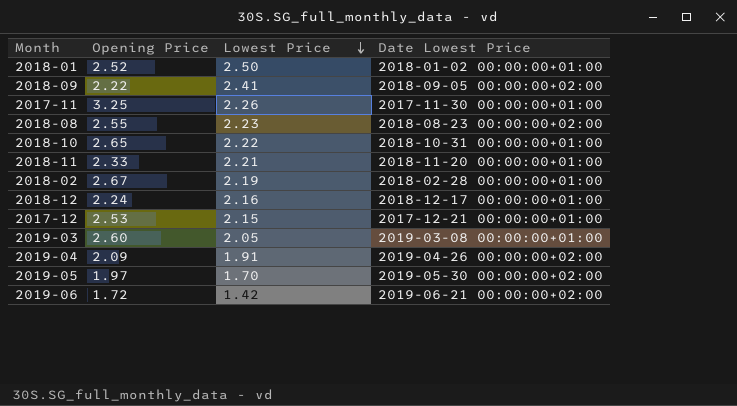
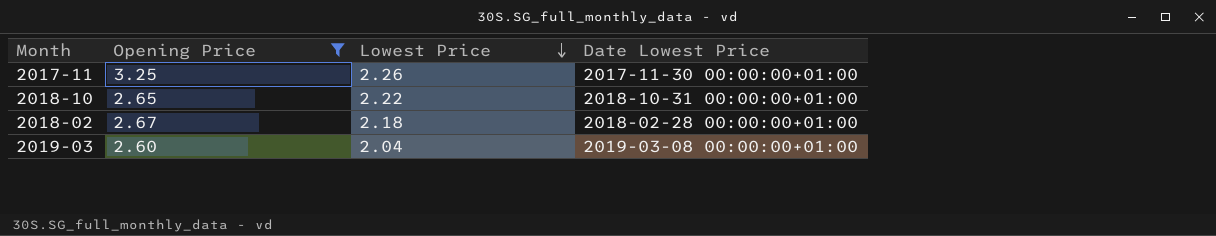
filter: none -> Opening Price >= 2.60
2018-02 | Lowest Price: 2.19 -> 2.18
2019-03 | Lowest Price: 2.05 -> 2.04

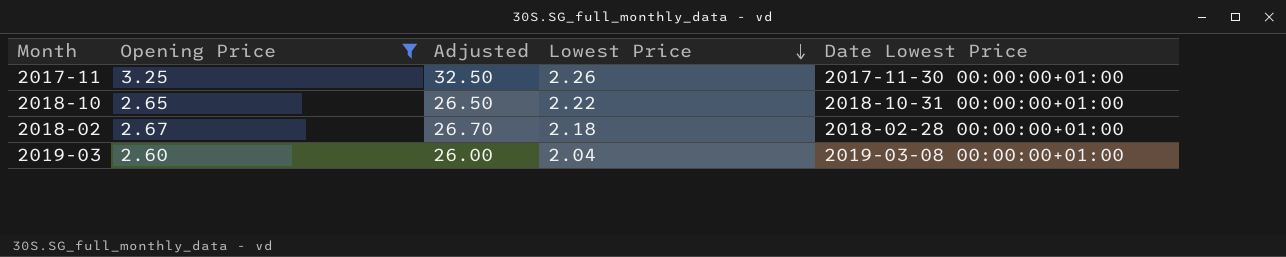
column Adjusted | formula: none -> [Opening Price] * 10

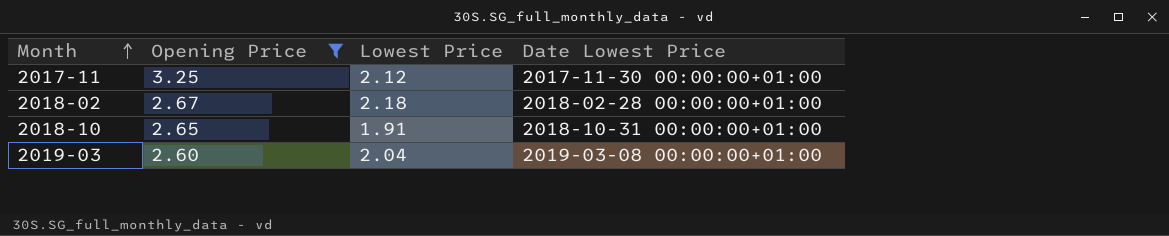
row order: Lowest Price descending -> Month ascending
column Adjusted | formula: [Opening Price] * 10 -> none
2017-11 | Lowest Price: 2.26 -> 2.12
2018-10 | Lowest Price: 2.22 -> 1.91

